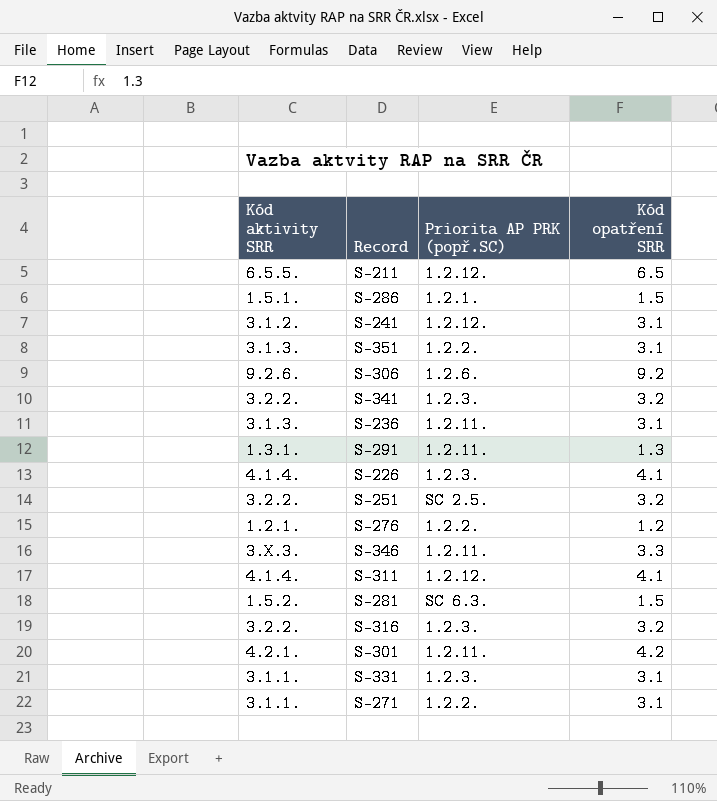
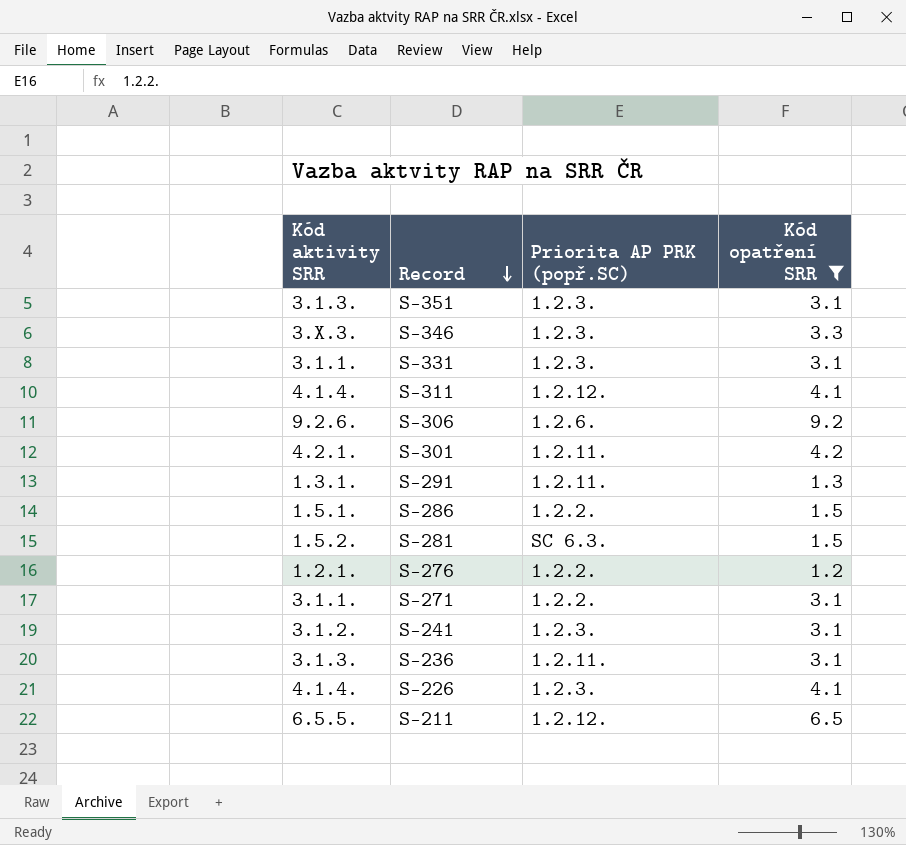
filter: none -> Kód opatření SRR != 3.2
row order: none -> Record descending
S-351 | Priorita AP PRK (popř.SC): 1.2.2. -> 1.2.3.
S-346 | Priorita AP PRK (popř.SC): 1.2.11. -> 1.2.3.
S-286 | Priorita AP PRK (popř.SC): 1.2.1. -> 1.2.2.
S-241 | Priorita AP PRK (popř.SC): 1.2.12. -> 1.2.3.

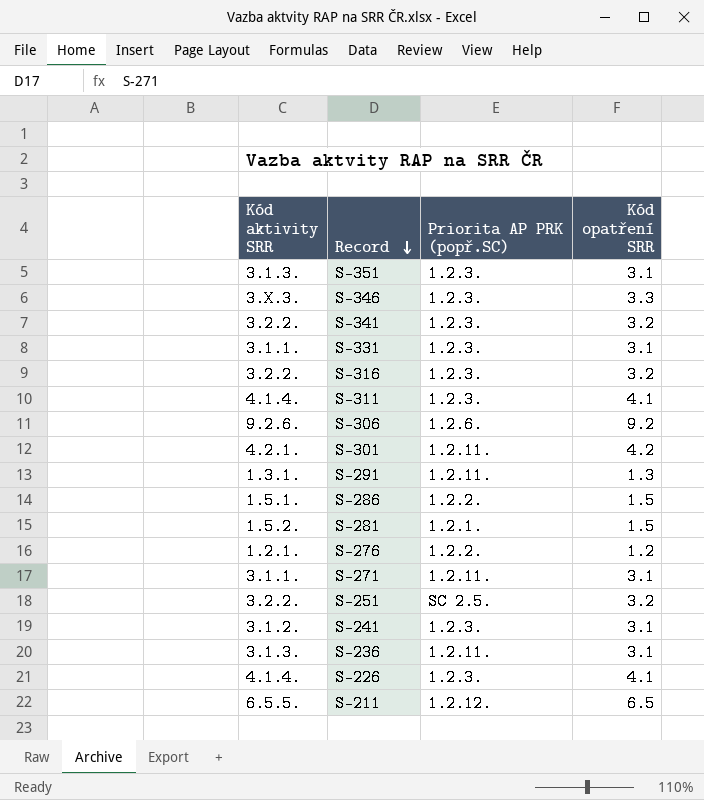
filter: Kód opatření SRR != 3.2 -> none
S-311 | Priorita AP PRK (popř.SC): 1.2.12. -> 1.2.3.
S-281 | Priorita AP PRK (popř.SC): SC 6.3. -> 1.2.1.
S-271 | Priorita AP PRK (popř.SC): 1.2.2. -> 1.2.11.

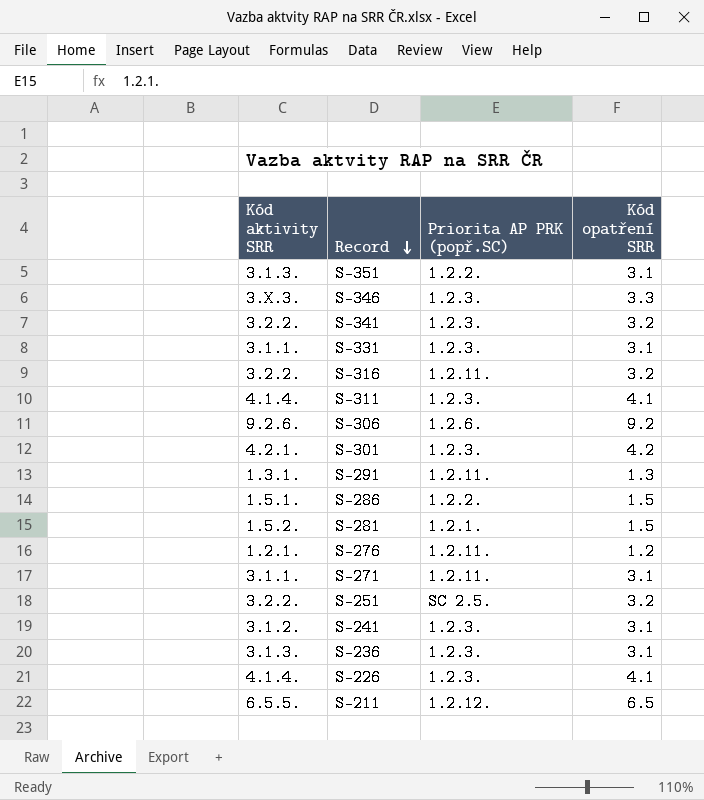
S-351 | Priorita AP PRK (popř.SC): 1.2.3. -> 1.2.2.
S-316 | Priorita AP PRK (popř.SC): 1.2.3. -> 1.2.11.
S-301 | Priorita AP PRK (popř.SC): 1.2.11. -> 1.2.3.
S-276 | Priorita AP PRK (popř.SC): 1.2.2. -> 1.2.11.
S-236 | Priorita AP PRK (popř.SC): 1.2.11. -> 1.2.3.

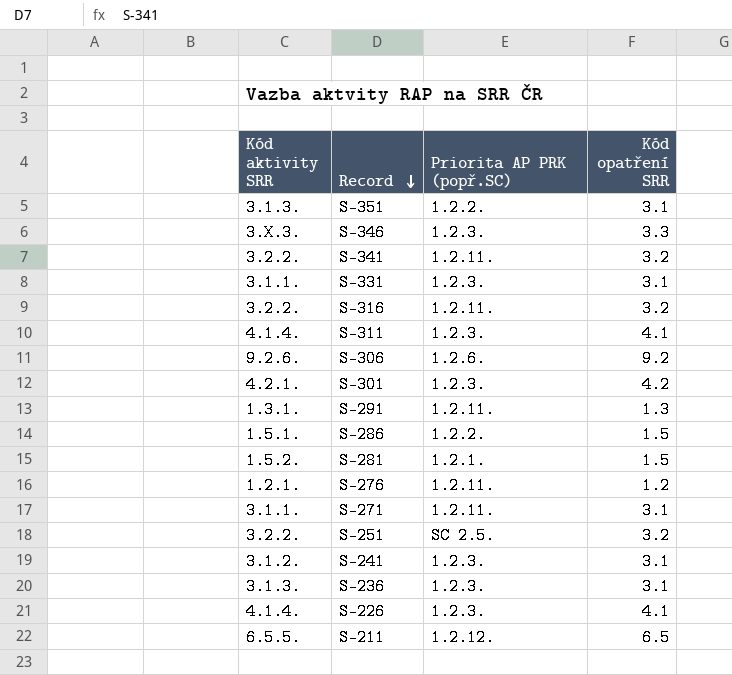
S-341 | Priorita AP PRK (popř.SC): 1.2.3. -> 1.2.11.

